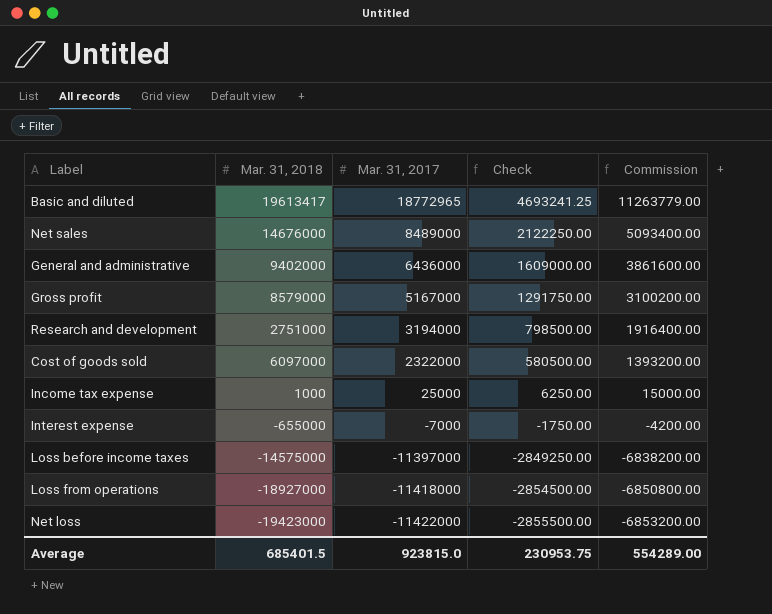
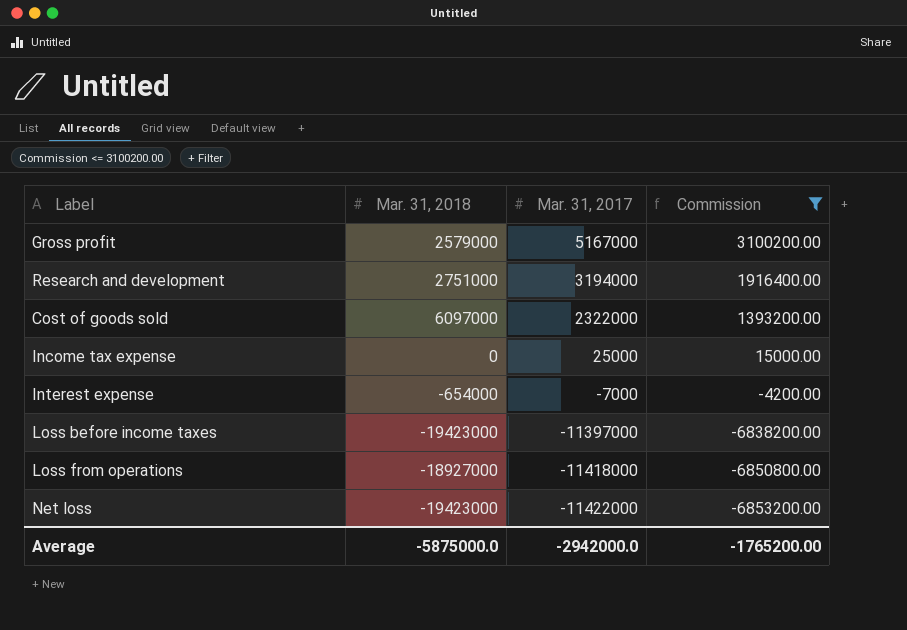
filter: none -> Commission <= 3100200.00
column Check | formula: [Mar. 31, 2017] * 0.25 -> none
Gross profit | Mar. 31, 2018: 8579000 -> 2579000
Income tax expense | Mar. 31, 2018: 1000 -> 0
Interest expense | Mar. 31, 2018: -655000 -> -654000
Loss before income taxes | Mar. 31, 2018: -14575000 -> -19423000
Average | Mar. 31, 2018: 685401.5 -> -5875000.0
Average | Mar. 31, 2017: 923815.0 -> -2942000.0
Average | Commission: 554289.00 -> -1765200.00

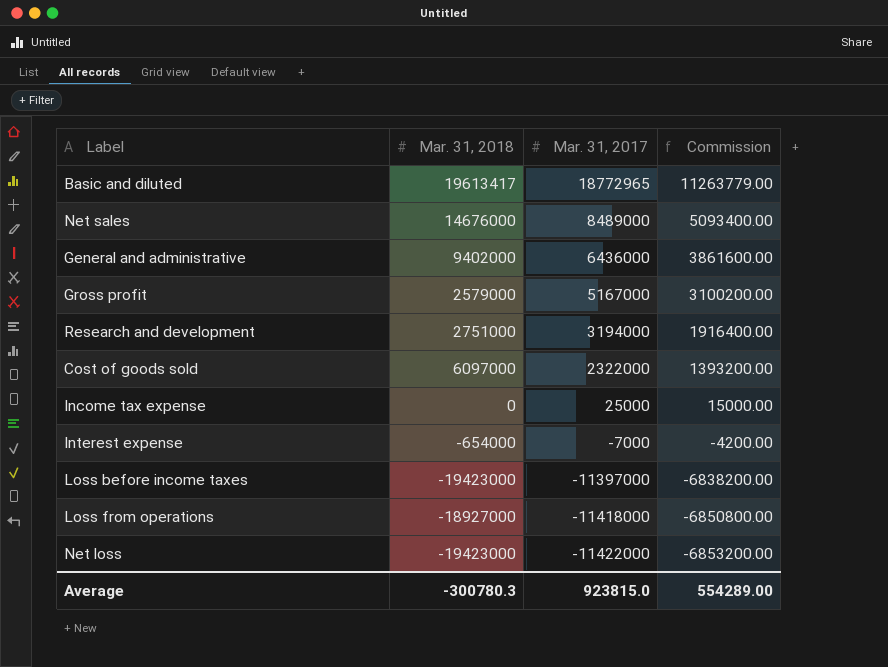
filter: Commission <= 3100200.00 -> none
Average | Mar. 31, 2018: -5875000.0 -> -300780.3
Average | Mar. 31, 2017: -2942000.0 -> 923815.0
Average | Commission: -1765200.00 -> 554289.00

